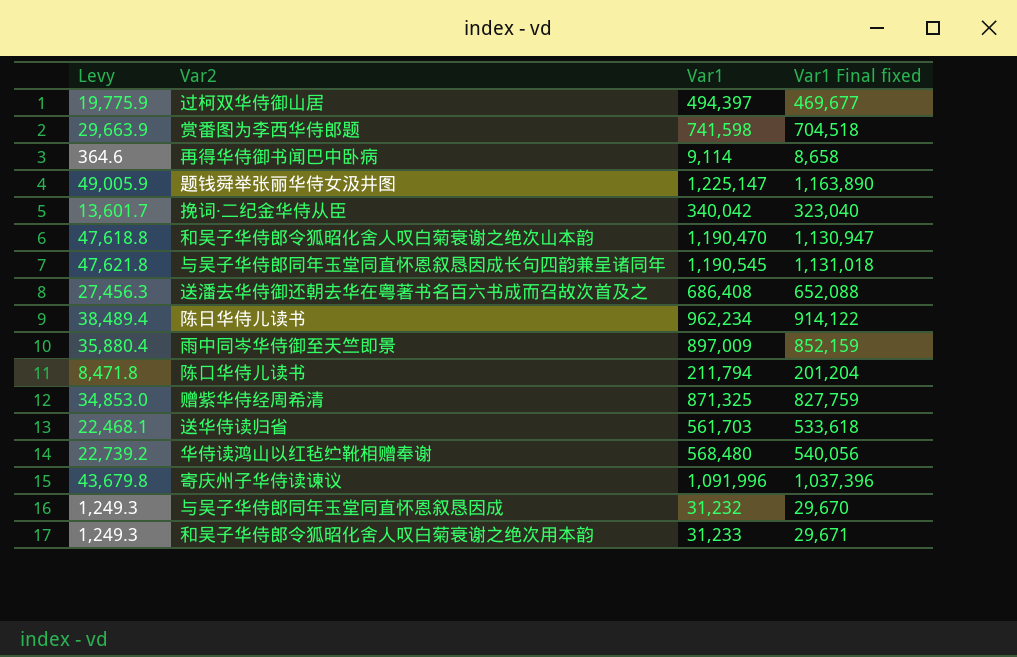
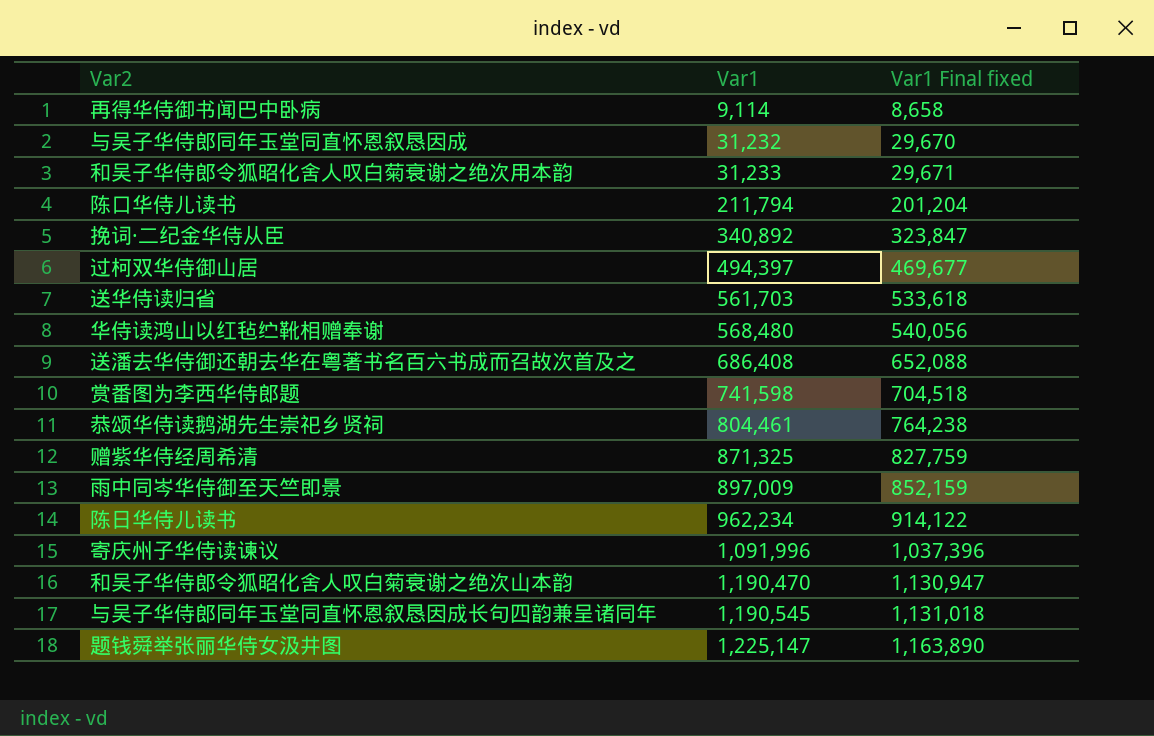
row order: none -> Var1 ascending
column Levy | formula: [Var1] * 0.04 -> none
挽词·二纪金华侍从臣 | Var1: 340,042 -> 340,892
挽词·二纪金华侍从臣 | Var1 Final fixed: 323,040 -> 323,847
row 恭颂华侍读鹅湖先生崇祀乡贤祠: none -> 804,461 | 764,238

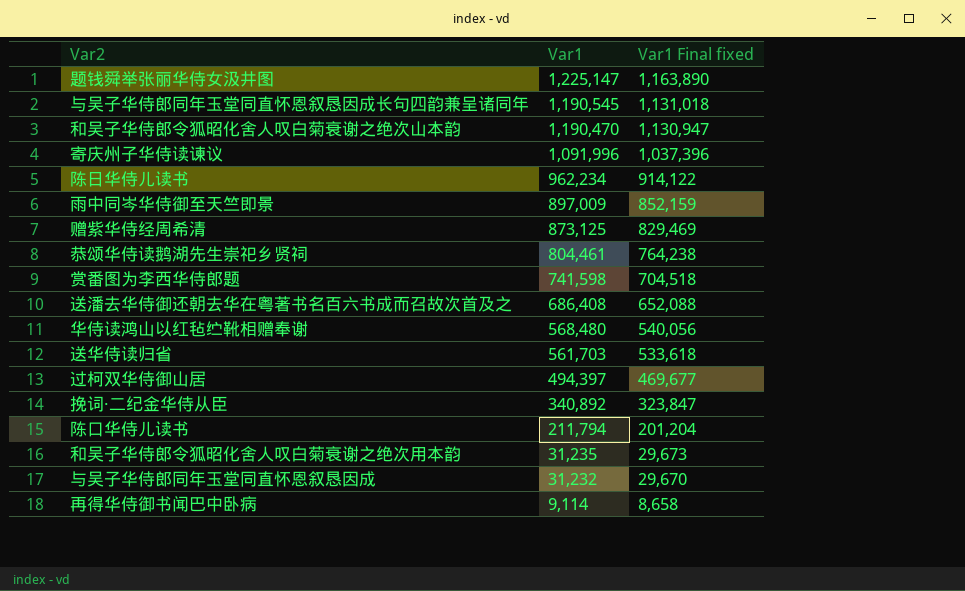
row order: Var1 ascending -> Var1 descending
赠紫华侍经周希清 | Var1: 871,325 -> 873,125
赠紫华侍经周希清 | Var1 Final fixed: 827,759 -> 829,469
和吴子华侍郎令狐昭化舍人叹白菊衰谢之绝次用本韵 | Var1: 31,233 -> 31,235
和吴子华侍郎令狐昭化舍人叹白菊衰谢之绝次用本韵 | Var1 Final fixed: 29,671 -> 29,673

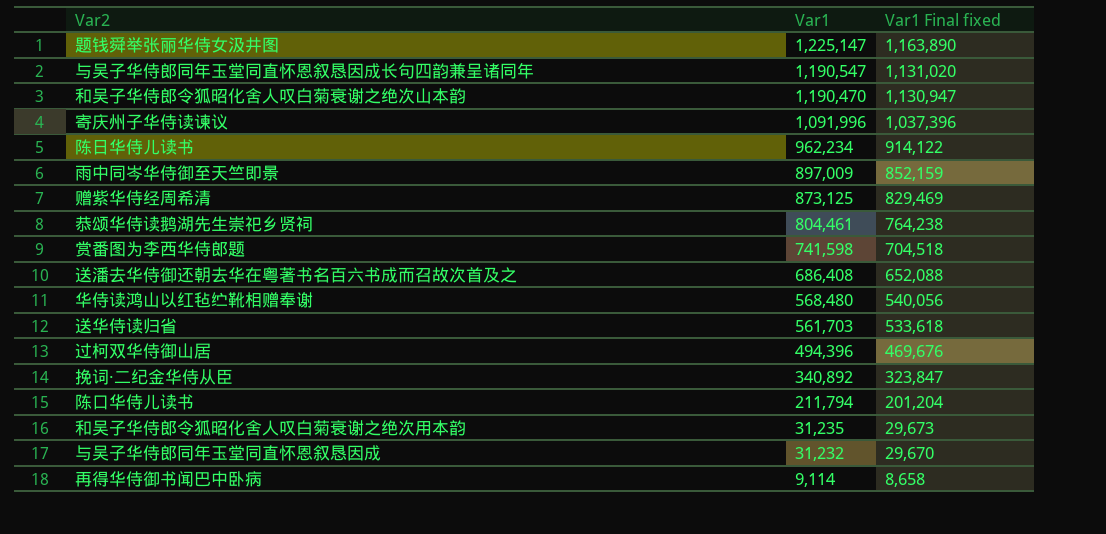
与吴子华侍郎同年玉堂同直怀恩叙恳因成长句四韵兼呈诸同年 | Var1: 1,190,545 -> 1,190,547
与吴子华侍郎同年玉堂同直怀恩叙恳因成长句四韵兼呈诸同年 | Var1 Final fixed: 1,131,018 -> 1,131,020
过柯双华侍御山居 | Var1: 494,397 -> 494,396
过柯双华侍御山居 | Var1 Final fixed: 469,677 -> 469,676

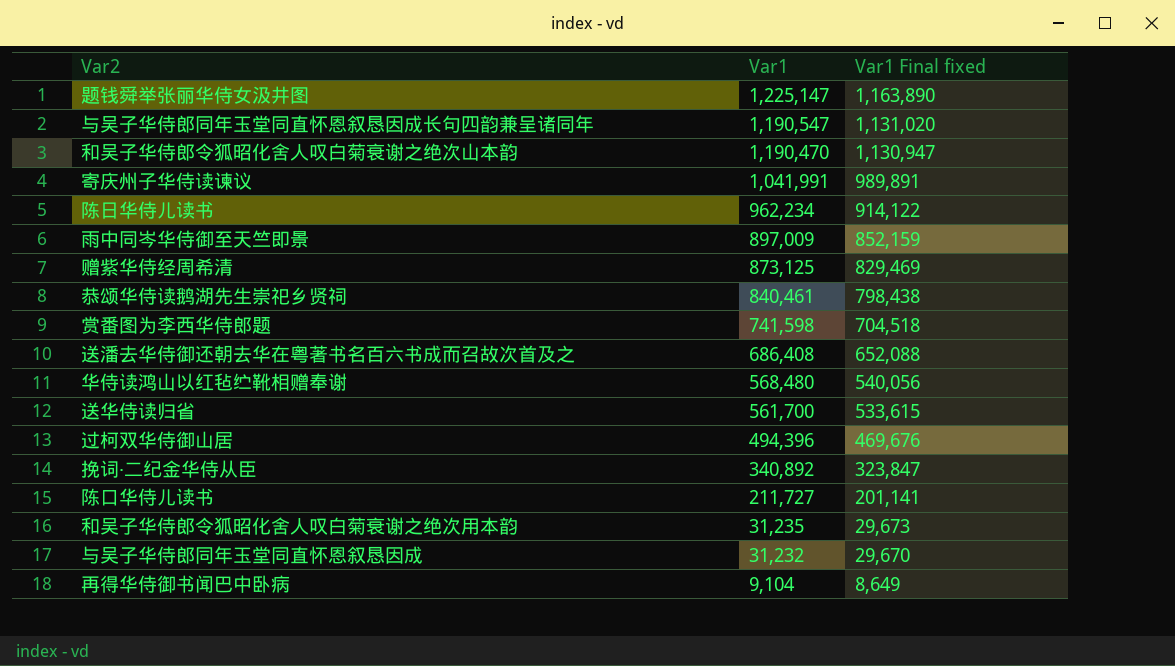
寄庆州子华侍读谏议 | Var1: 1,091,996 -> 1,041,991
寄庆州子华侍读谏议 | Var1 Final fixed: 1,037,396 -> 989,891
恭颂华侍读鹅湖先生崇祀乡贤祠 | Var1: 804,461 -> 840,461
恭颂华侍读鹅湖先生崇祀乡贤祠 | Var1 Final fixed: 764,238 -> 798,438
送华侍读归省 | Var1: 561,703 -> 561,700
送华侍读归省 | Var1 Final fixed: 533,618 -> 533,615
陈口华侍儿读书 | Var1: 211,794 -> 211,727
陈口华侍儿读书 | Var1 Final fixed: 201,204 -> 201,141
再得华侍御书闻巴中卧病 | Var1: 9,114 -> 9,104
再得华侍御书闻巴中卧病 | Var1 Final fixed: 8,658 -> 8,649

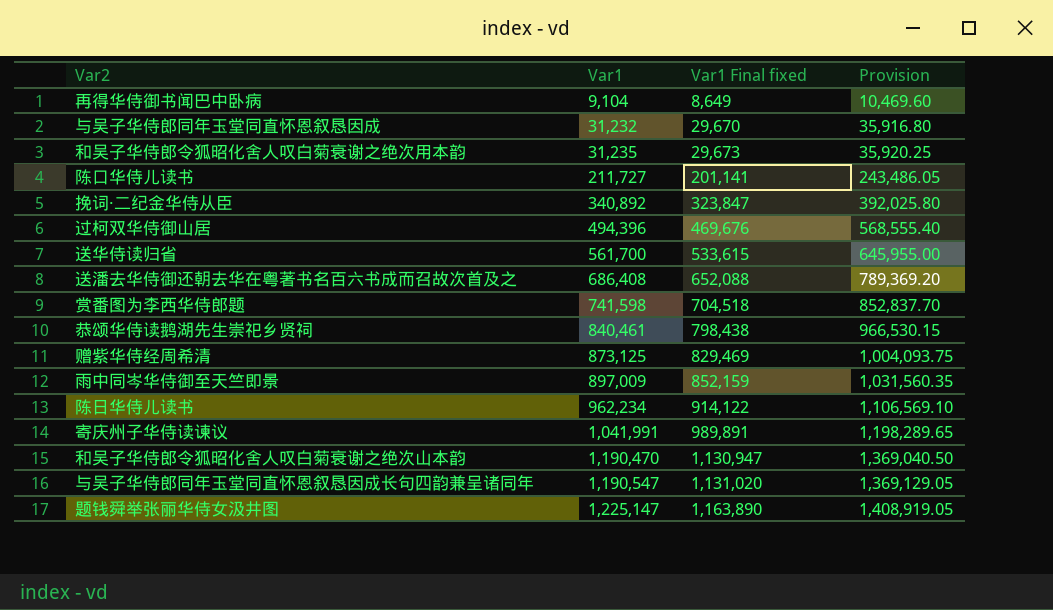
row order: Var1 descending -> Var1 ascending
column Provision | formula: none -> [Var1] * 1.15
row 华侍读鸿山以红毡纻靴相赠奉谢: 568,480 | 540,056 -> none

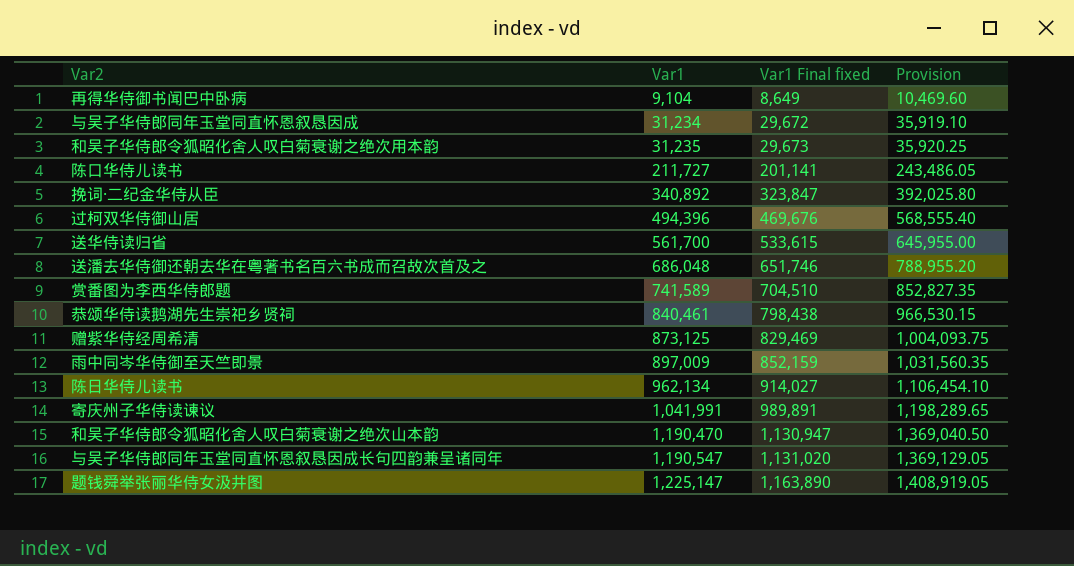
与吴子华侍郎同年玉堂同直怀恩叙恳因成 | Var1: 31,232 -> 31,234
与吴子华侍郎同年玉堂同直怀恩叙恳因成 | Var1 Final fixed: 29,670 -> 29,672
与吴子华侍郎同年玉堂同直怀恩叙恳因成 | Provision: 35,916.80 -> 35,919.10
送潘去华侍御还朝去华在粤著书名百六书成而召故次首及之 | Var1: 686,408 -> 686,048
送潘去华侍御还朝去华在粤著书名百六书成而召故次首及之 | Var1 Final fixed: 652,088 -> 651,746
送潘去华侍御还朝去华在粤著书名百六书成而召故次首及之 | Provision: 789,369.20 -> 788,955.20
赏番图为李西华侍郎题 | Var1: 741,598 -> 741,589
赏番图为李西华侍郎题 | Var1 Final fixed: 704,518 -> 704,510
赏番图为李西华侍郎题 | Provision: 852,837.70 -> 852,827.35
陈日华侍儿读书 | Var1: 962,234 -> 962,134
陈日华侍儿读书 | Var1 Final fixed: 914,122 -> 914,027
陈日华侍儿读书 | Provision: 1,106,569.10 -> 1,106,454.10

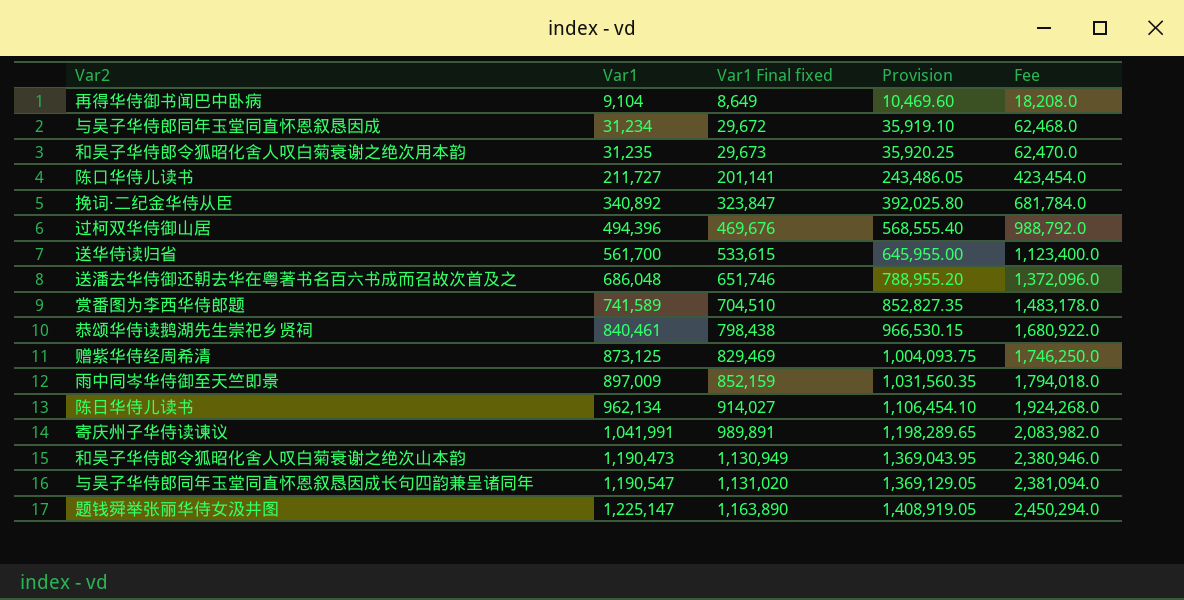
column Fee | formula: none -> [Var1] * 2
和吴子华侍郎令狐昭化舍人叹白菊衰谢之绝次山本韵 | Var1: 1,190,470 -> 1,190,473
和吴子华侍郎令狐昭化舍人叹白菊衰谢之绝次山本韵 | Var1 Final fixed: 1,130,947 -> 1,130,949
和吴子华侍郎令狐昭化舍人叹白菊衰谢之绝次山本韵 | Provision: 1,369,040.50 -> 1,369,043.95

